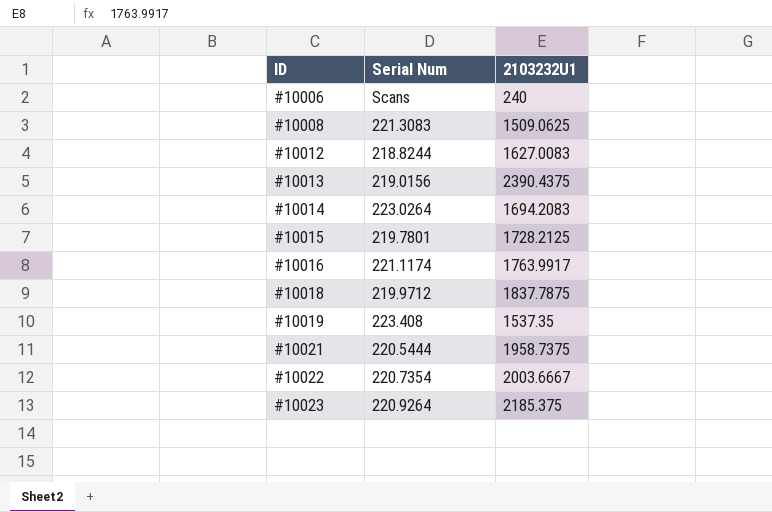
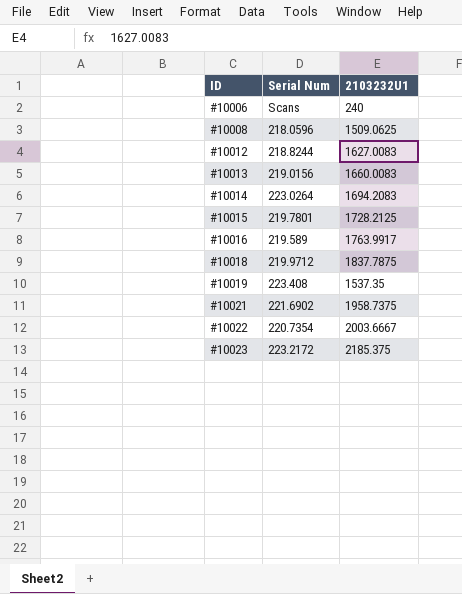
#10008 | Serial Num: 221.3083 -> 218.0596
#10013 | 2103232U1: 2390.4375 -> 1660.0083
#10016 | Serial Num: 221.1174 -> 219.589
#10021 | Serial Num: 220.5444 -> 221.6902
#10023 | Serial Num: 220.9264 -> 223.2172

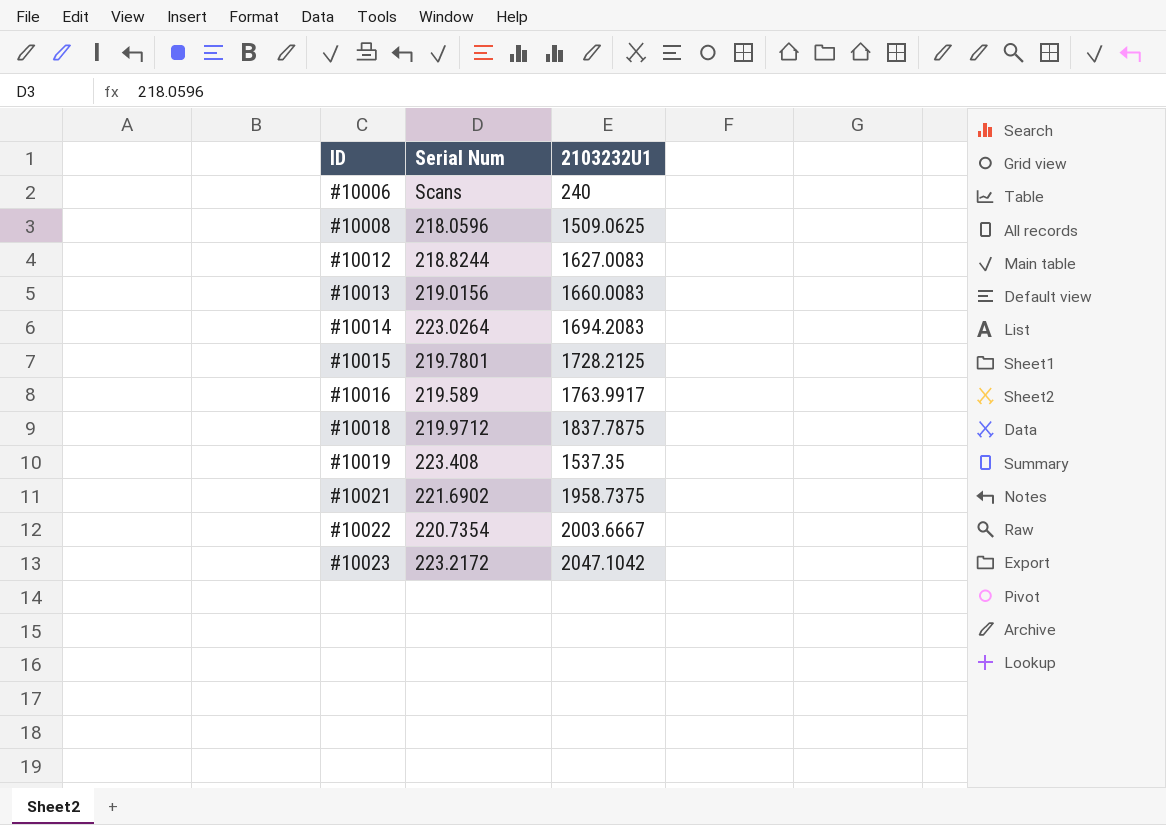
#10023 | 2103232U1: 2185.375 -> 2047.1042

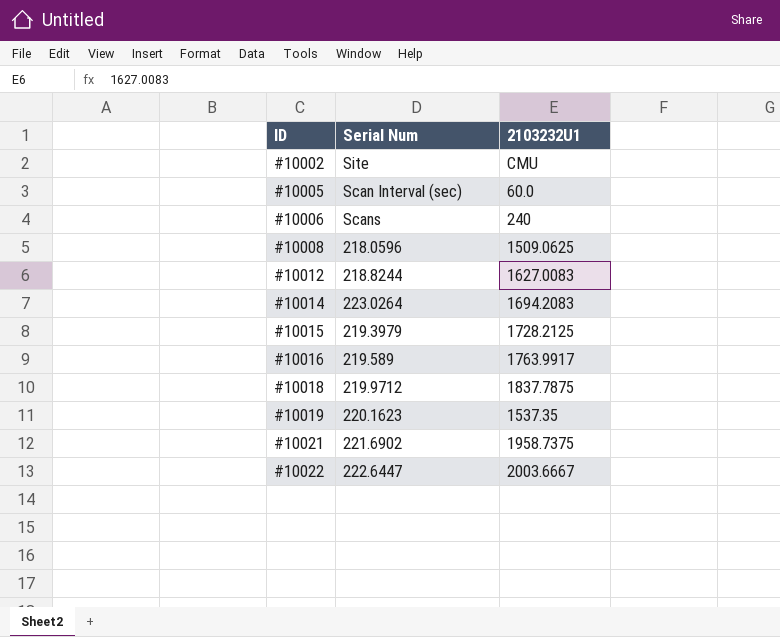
row #10013: 219.0156 | 1660.0083 -> none
row #10023: 223.2172 | 2047.1042 -> none
row #10002: none -> Site | CMU
row #10005: none -> Scan Interval (sec) | 60.0
#10015 | Serial Num: 219.7801 -> 219.3979
#10019 | Serial Num: 223.408 -> 220.1623
#10022 | Serial Num: 220.7354 -> 222.6447

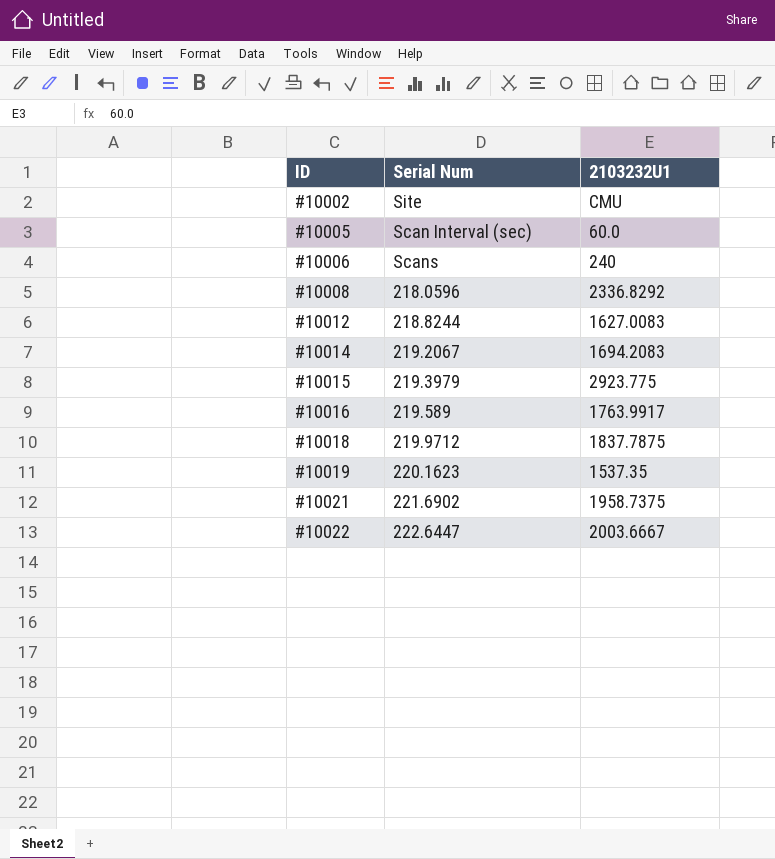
#10008 | 2103232U1: 1509.0625 -> 2336.8292
#10014 | Serial Num: 223.0264 -> 219.2067
#10015 | 2103232U1: 1728.2125 -> 2923.775

